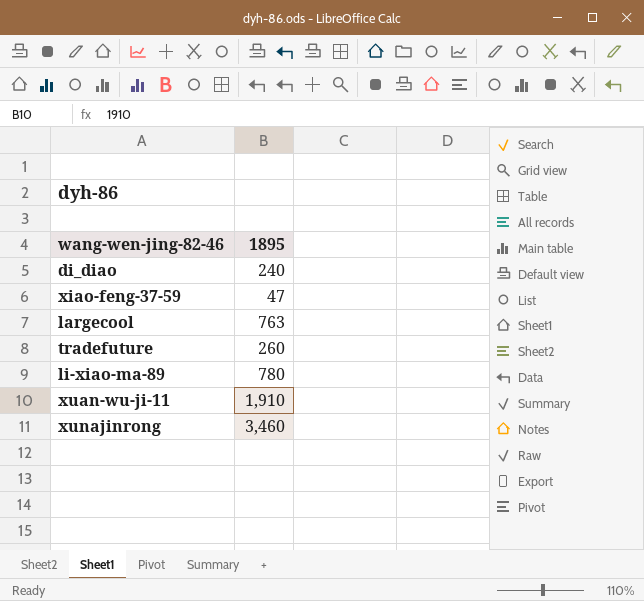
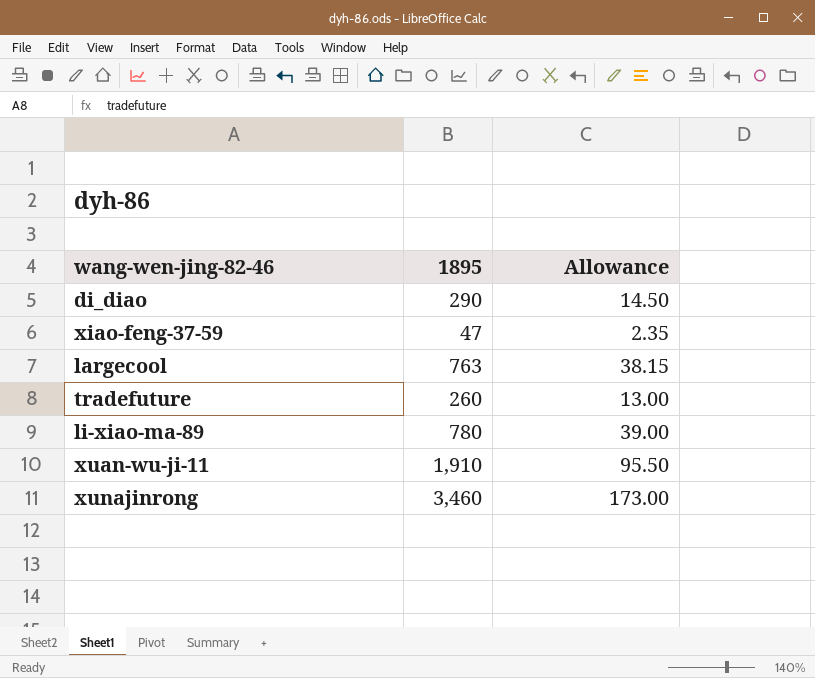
column Allowance | formula: none -> [1895] * 0.05
di_diao | 1895: 240 -> 290

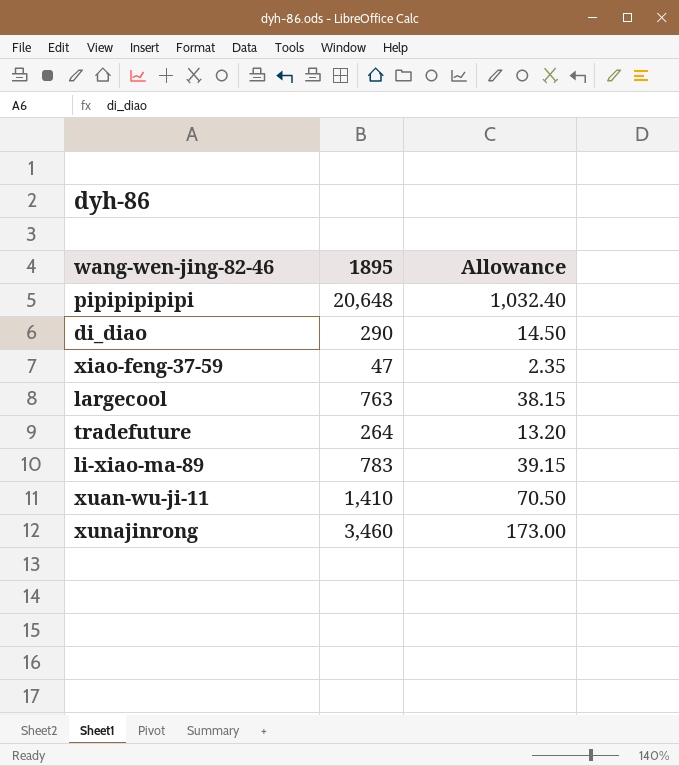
row pipipipipipi: none -> 20,648 | 1,032.40
tradefuture | 1895: 260 -> 264
tradefuture | Allowance: 13.00 -> 13.20
li-xiao-ma-89 | 1895: 780 -> 783
li-xiao-ma-89 | Allowance: 39.00 -> 39.15
xuan-wu-ji-11 | 1895: 1,910 -> 1,410
xuan-wu-ji-11 | Allowance: 95.50 -> 70.50

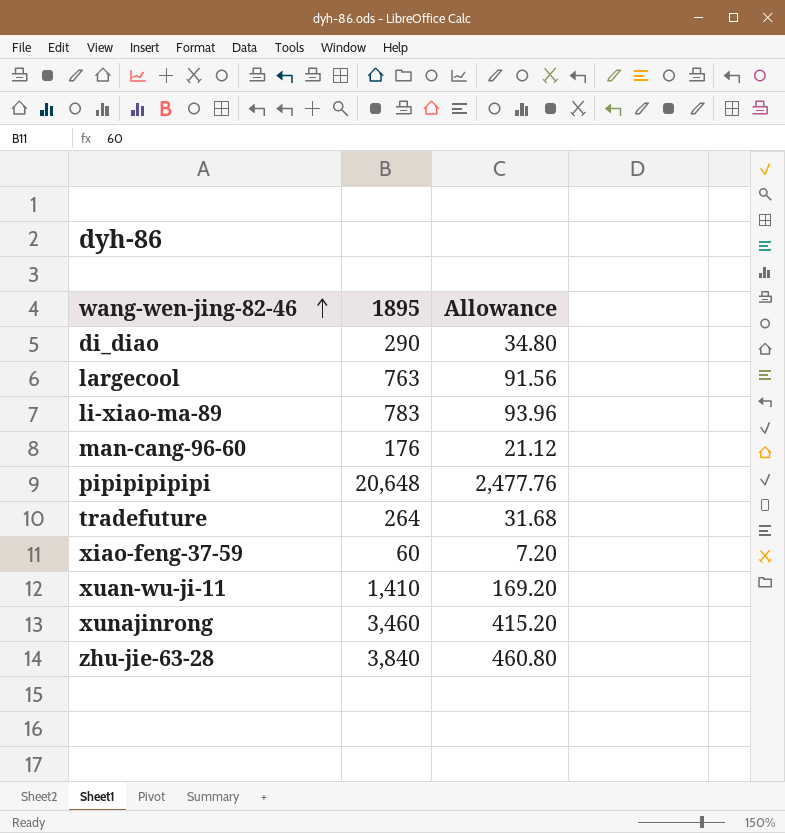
row order: none -> wang-wen-jing-82-46 ascending
column Allowance | formula: [1895] * 0.05 -> [1895] * 0.12
row man-cang-96-60: none -> 176 | 21.12
xiao-feng-37-59 | 1895: 47 -> 60
row zhu-jie-63-28: none -> 3,840 | 460.80

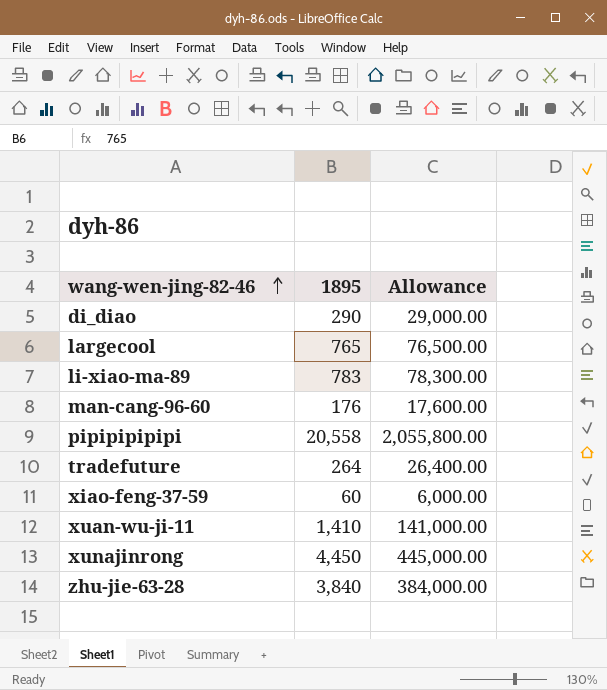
column Allowance | formula: [1895] * 0.12 -> [1895] * 100
largecool | 1895: 763 -> 765
pipipipipipi | 1895: 20,648 -> 20,558
xunajinrong | 1895: 3,460 -> 4,450

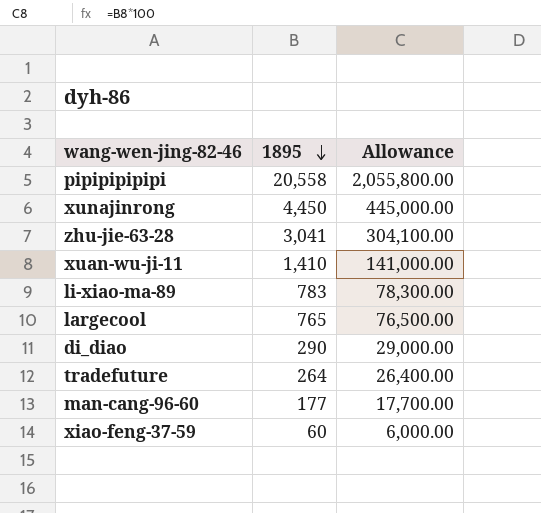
row order: wang-wen-jing-82-46 ascending -> 1895 descending
zhu-jie-63-28 | 1895: 3,840 -> 3,041
zhu-jie-63-28 | Allowance: 384,000.00 -> 304,100.00
man-cang-96-60 | 1895: 176 -> 177
man-cang-96-60 | Allowance: 17,600.00 -> 17,700.00

